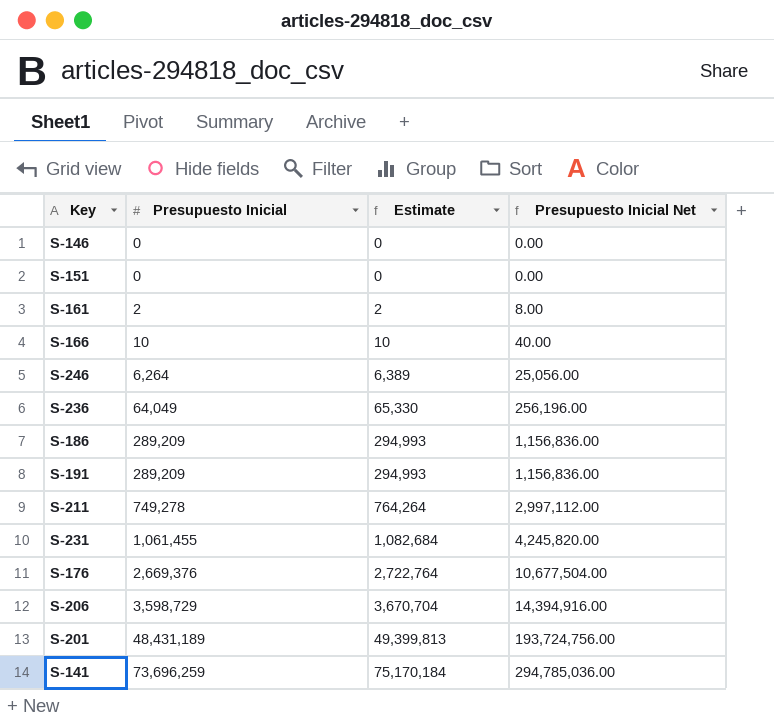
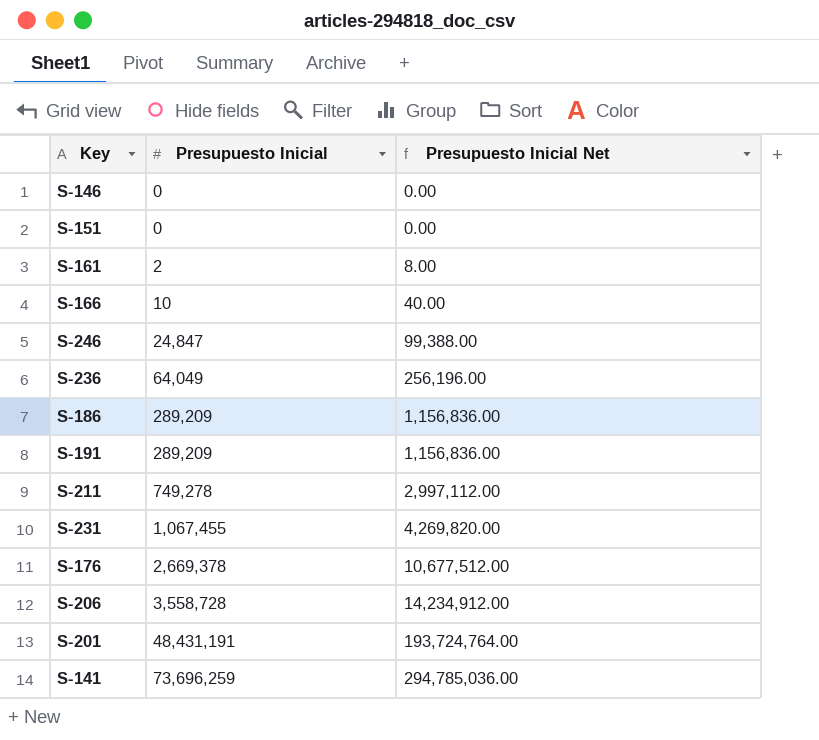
column Estimate | formula: [Presupuesto Inicial] * 1.02 -> none
S-246 | Presupuesto Inicial: 6,264 -> 24,847
S-246 | Presupuesto Inicial Net: 25,056.00 -> 99,388.00
S-231 | Presupuesto Inicial: 1,061,455 -> 1,067,455
S-231 | Presupuesto Inicial Net: 4,245,820.00 -> 4,269,820.00
S-176 | Presupuesto Inicial: 2,669,376 -> 2,669,378
S-176 | Presupuesto Inicial Net: 10,677,504.00 -> 10,677,512.00
S-206 | Presupuesto Inicial: 3,598,729 -> 3,558,728
S-206 | Presupuesto Inicial Net: 14,394,916.00 -> 14,234,912.00
S-201 | Presupuesto Inicial: 48,431,189 -> 48,431,191
S-201 | Presupuesto Inicial Net: 193,724,756.00 -> 193,724,764.00

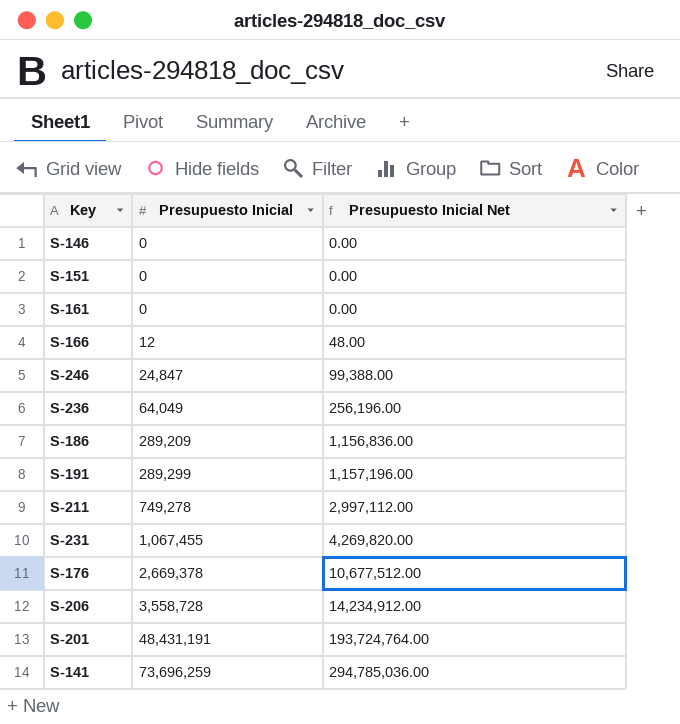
S-161 | Presupuesto Inicial: 2 -> 0
S-161 | Presupuesto Inicial Net: 8.00 -> 0.00
S-166 | Presupuesto Inicial: 10 -> 12
S-166 | Presupuesto Inicial Net: 40.00 -> 48.00
S-191 | Presupuesto Inicial: 289,209 -> 289,299
S-191 | Presupuesto Inicial Net: 1,156,836.00 -> 1,157,196.00

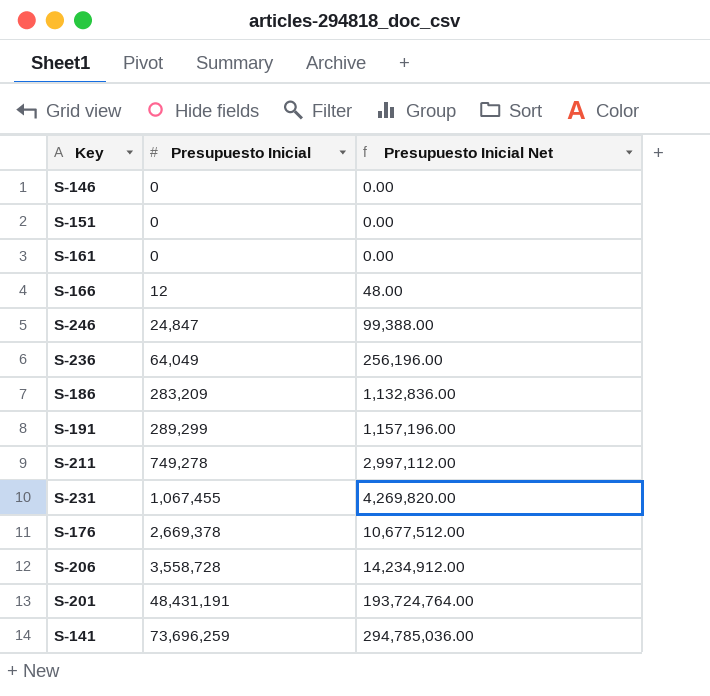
S-186 | Presupuesto Inicial: 289,209 -> 283,209
S-186 | Presupuesto Inicial Net: 1,156,836.00 -> 1,132,836.00

